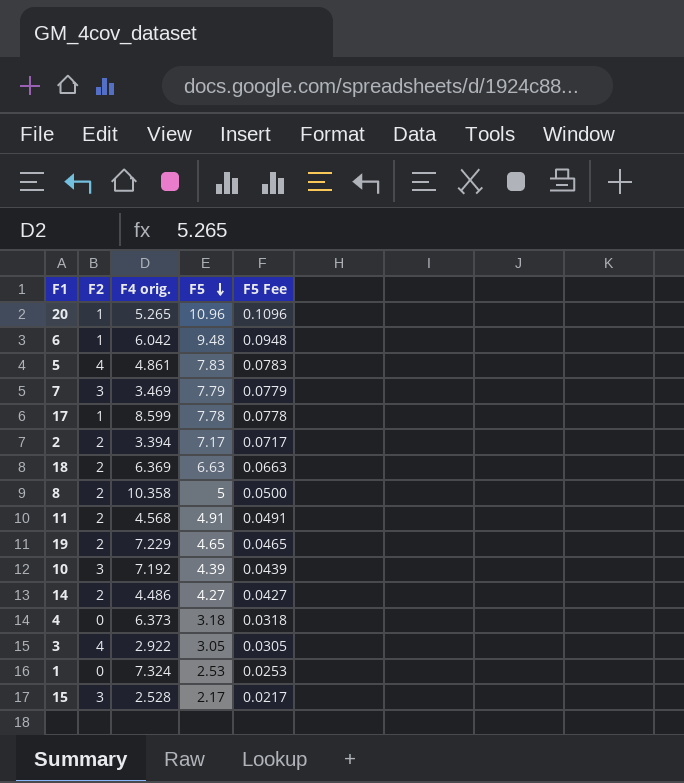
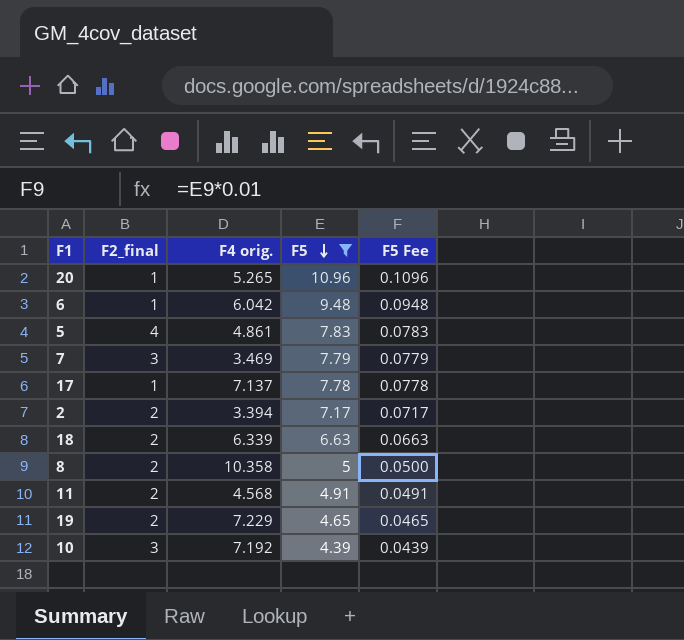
filter: none -> F5 >= 4.39
column name: F2 -> F2_final
17 | F4 orig.: 8.599 -> 7.137
18 | F4 orig.: 6.369 -> 6.339

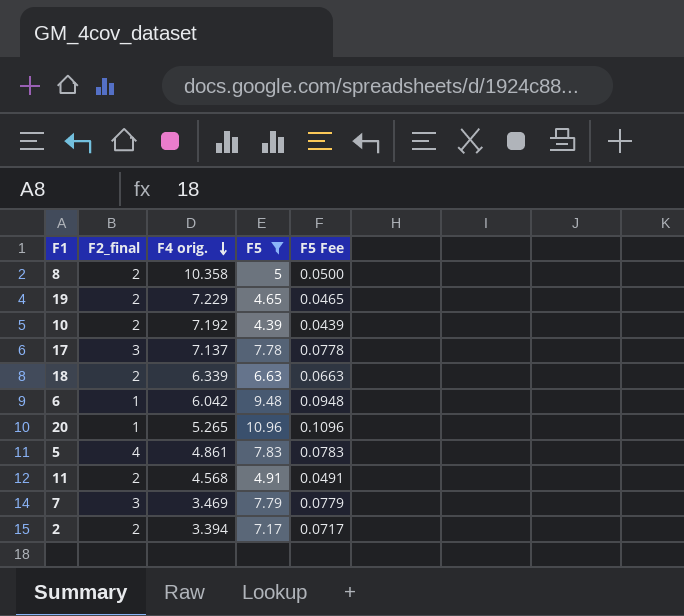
row order: F5 descending -> F4 orig. descending
10 | F2_final: 3 -> 2
17 | F2_final: 1 -> 3

